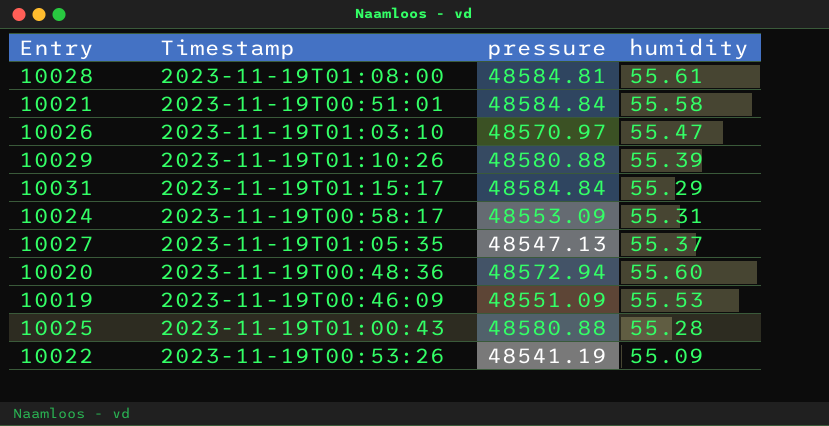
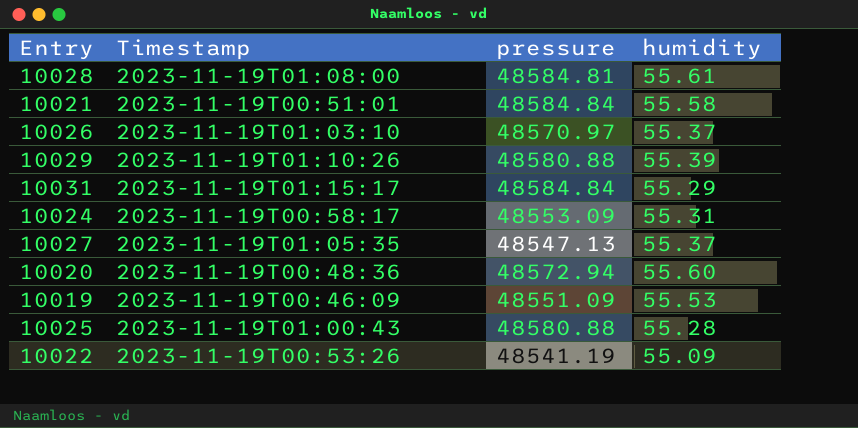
10026 | humidity: 55.47 -> 55.37

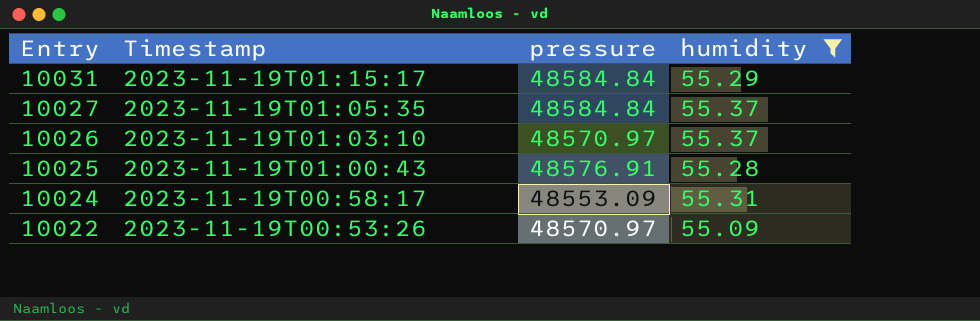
filter: none -> humidity <= 55.37
row order: none -> Entry descending
10027 | pressure: 48547.13 -> 48584.84
10025 | pressure: 48580.88 -> 48576.91
10022 | pressure: 48541.19 -> 48570.97

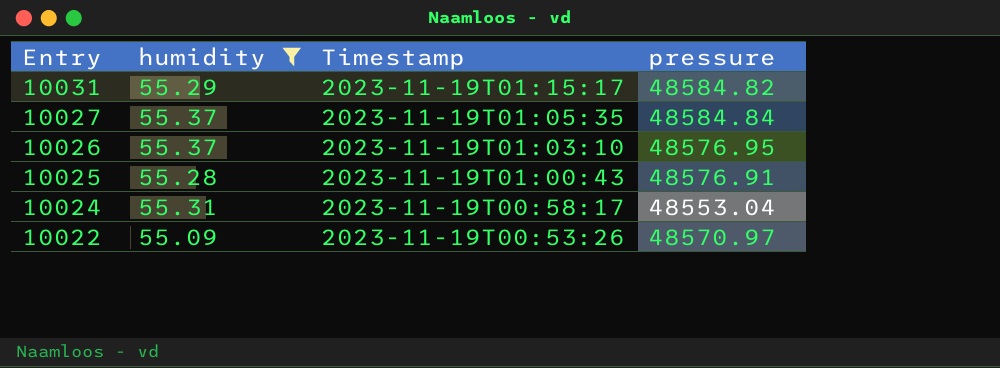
column humidity | position: 4 -> 2
10031 | pressure: 48584.84 -> 48584.82
10026 | pressure: 48570.97 -> 48576.95
10024 | pressure: 48553.09 -> 48553.04

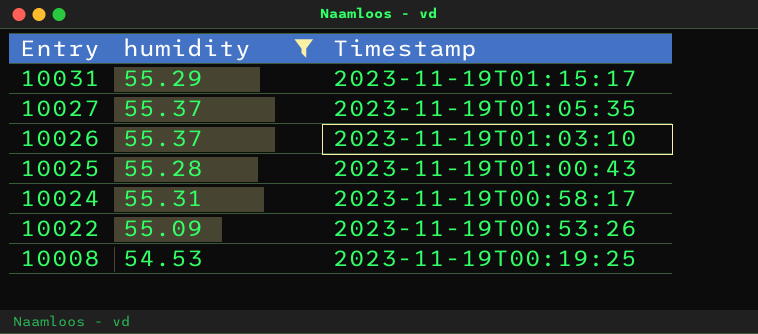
column pressure | position: 4 -> none
row 10008: none -> 54.53 | 2023-11-19T00:19:25

